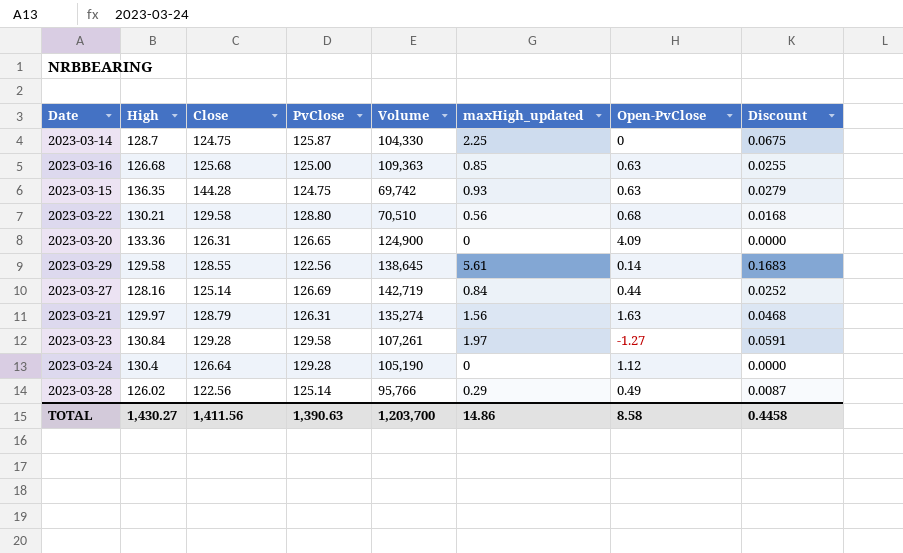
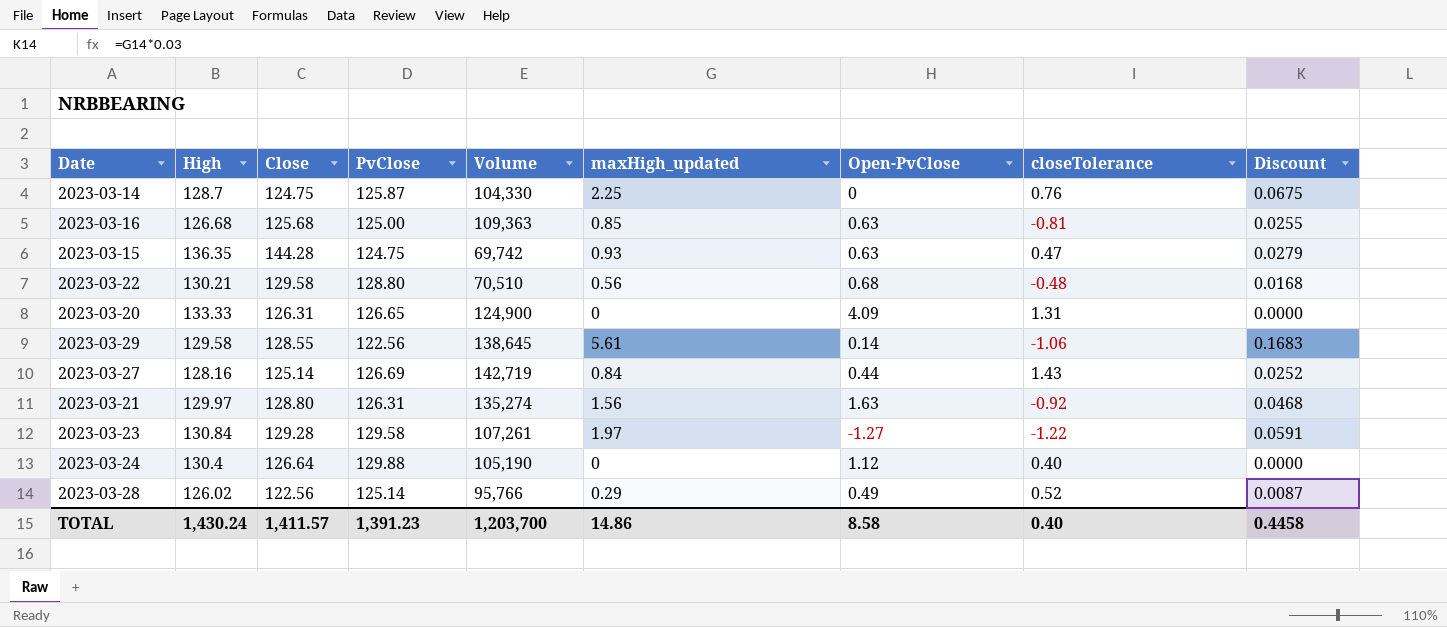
column closeTolerance | position: none -> 8
2023-03-20 | High: 133.36 -> 133.33
2023-03-21 | Close: 128.79 -> 128.80
2023-03-24 | PvClose: 129.28 -> 129.88
TOTAL | High: 1,430.27 -> 1,430.24
TOTAL | Close: 1,411.56 -> 1,411.57
TOTAL | PvClose: 1,390.63 -> 1,391.23

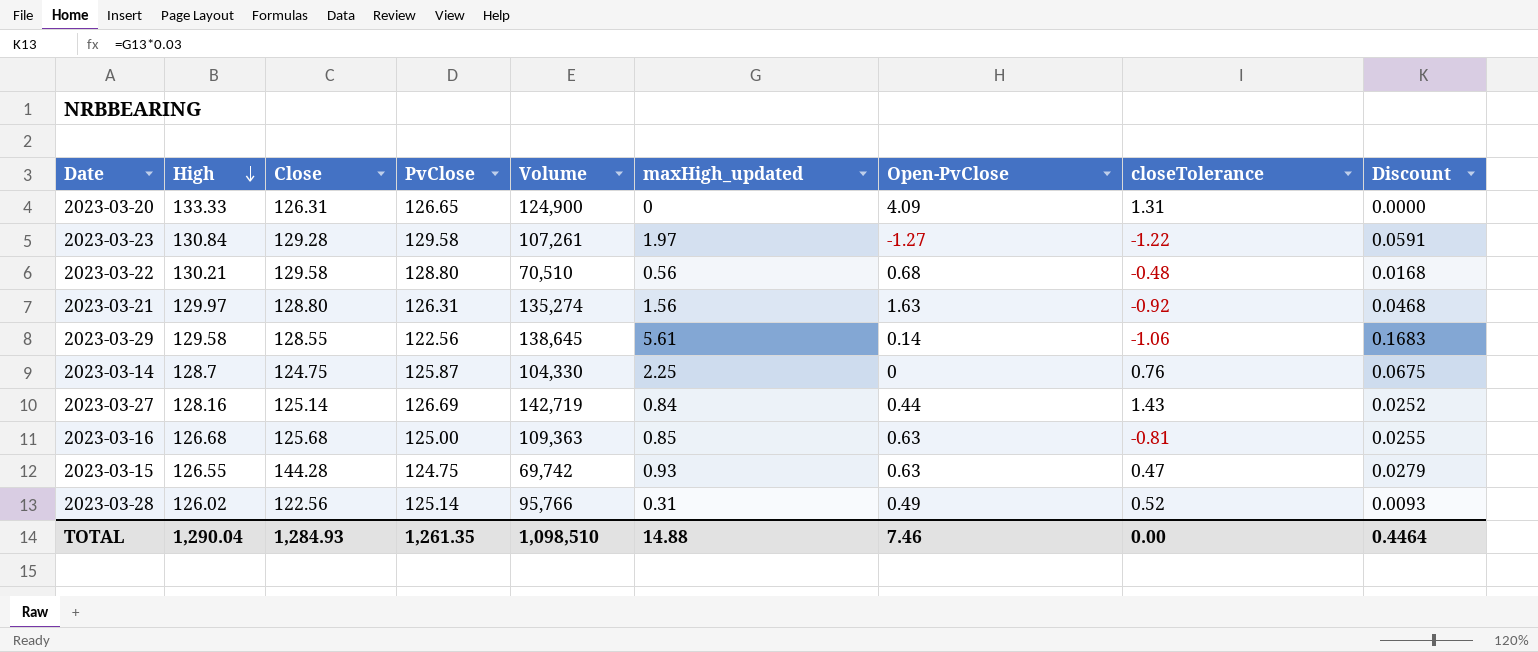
row order: none -> High descending
row 2023-03-24: 130.4 | 126.64 | 129.88 | 105,190 | 0 | 1.12 | 0.40 | 0.0000 -> none
2023-03-15 | High: 136.35 -> 126.55
2023-03-28 | maxHigh_updated: 0.29 -> 0.31
2023-03-28 | Discount: 0.0087 -> 0.0093
TOTAL | High: 1,430.24 -> 1,290.04
TOTAL | Close: 1,411.57 -> 1,284.93
TOTAL | PvClose: 1,391.23 -> 1,261.35
TOTAL | Volume: 1,203,700 -> 1,098,510
TOTAL | maxHigh_updated: 14.86 -> 14.88
TOTAL | Open-PvClose: 8.58 -> 7.46
TOTAL | closeTolerance: 0.40 -> 0.00
TOTAL | Discount: 0.4458 -> 0.4464

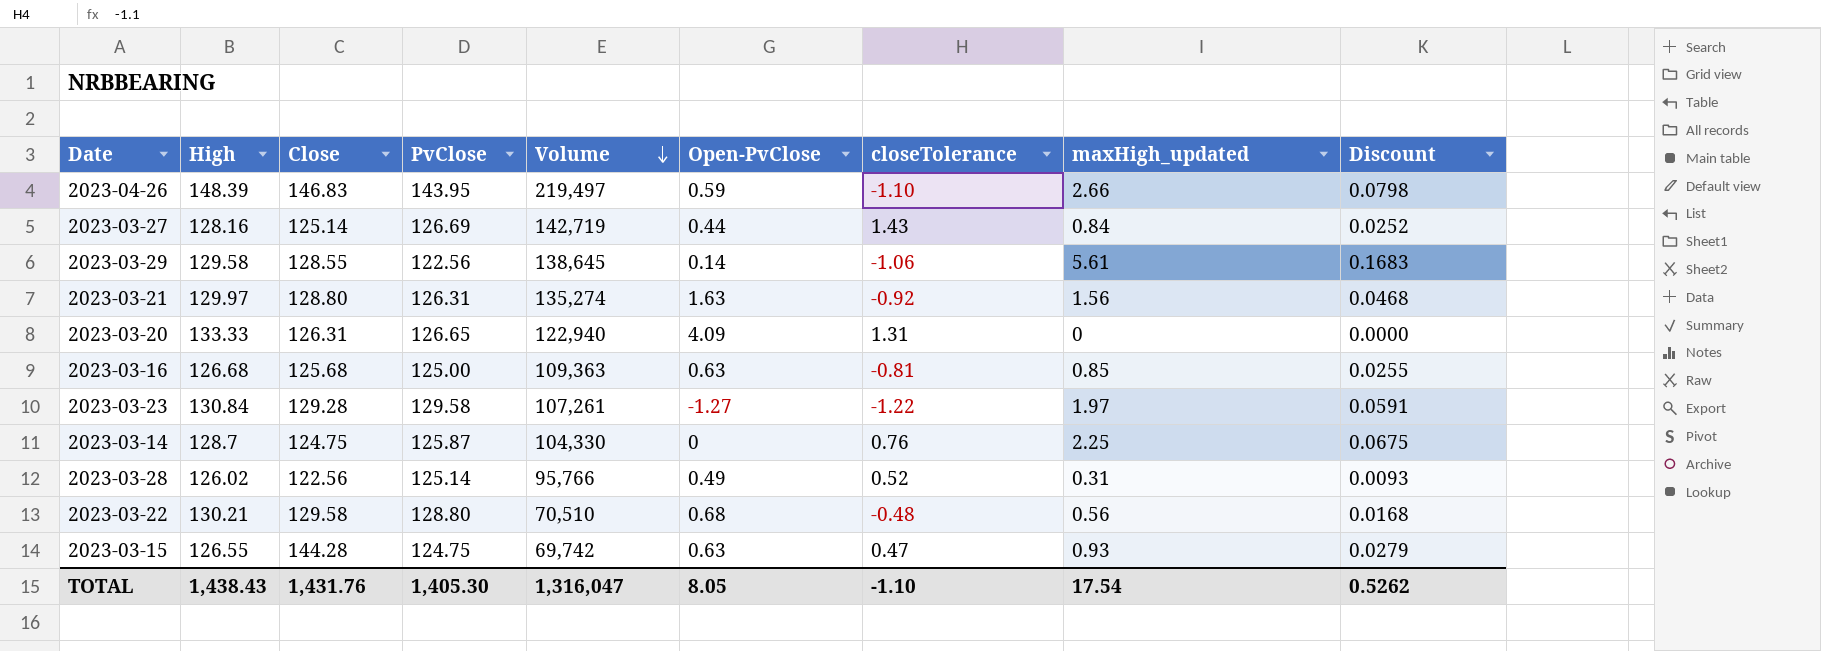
row order: High descending -> Volume descending
column maxHigh_updated | position: 6 -> 8
row 2023-04-26: none -> 148.39 | 146.83 | 143.95 | 219,497 | 0.59 | -1.10 | 2.66 | 0.0798
2023-03-20 | Volume: 124,900 -> 122,940
TOTAL | High: 1,290.04 -> 1,438.43
TOTAL | Close: 1,284.93 -> 1,431.76
TOTAL | PvClose: 1,261.35 -> 1,405.30
TOTAL | Volume: 1,098,510 -> 1,316,047
TOTAL | Open-PvClose: 7.46 -> 8.05
TOTAL | closeTolerance: 0.00 -> -1.10
TOTAL | maxHigh_updated: 14.88 -> 17.54
TOTAL | Discount: 0.4464 -> 0.5262

